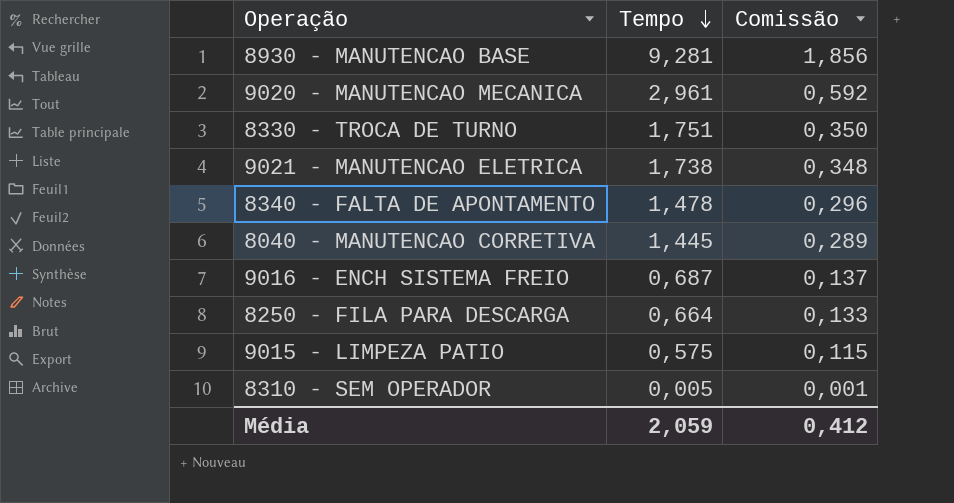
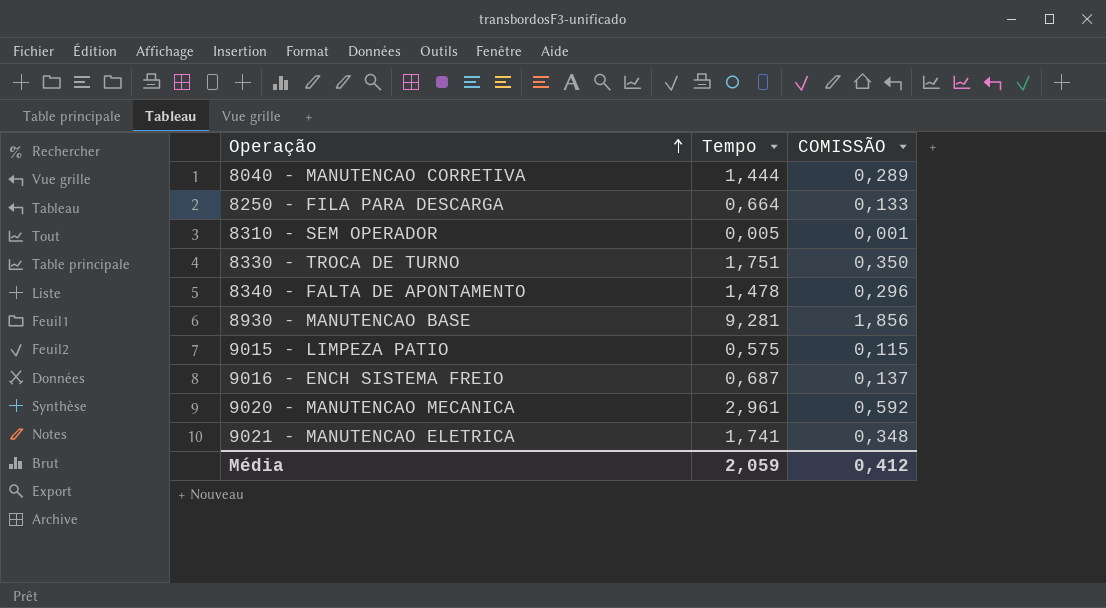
row order: Tempo descending -> Operação ascending
column name: Comissão -> COMISSÃO
8040 - MANUTENCAO CORRETIVA | Tempo: 1,445 -> 1,444
9021 - MANUTENCAO ELETRICA | Tempo: 1,738 -> 1,741

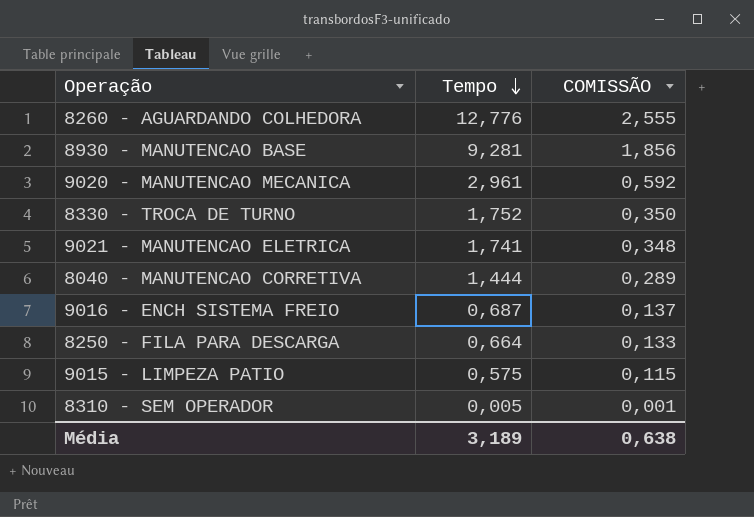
row order: Operação ascending -> Tempo descending
row 8340 - FALTA DE APONTAMENTO: 1,478 | 0,296 -> none
row 8260 - AGUARDANDO COLHEDORA: none -> 12,776 | 2,555
8330 - TROCA DE TURNO | Tempo: 1,751 -> 1,752
Média | Tempo: 2,059 -> 3,189
Média | COMISSÃO: 0,412 -> 0,638

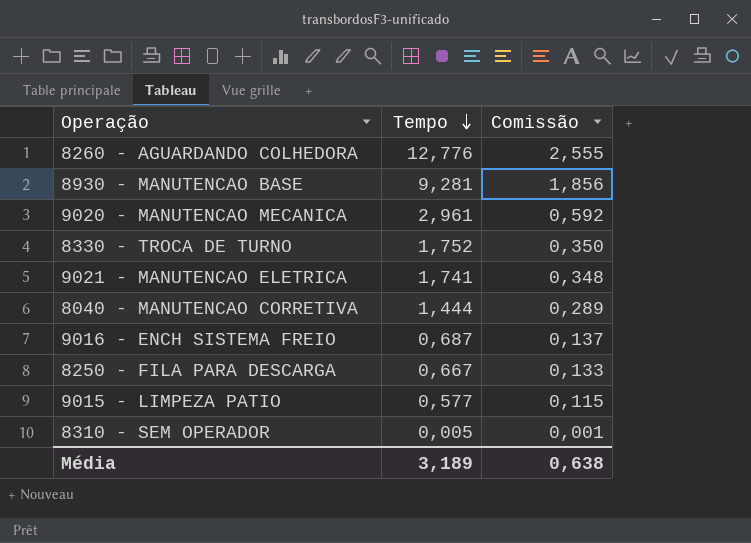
column name: COMISSÃO -> Comissão
8250 - FILA PARA DESCARGA | Tempo: 0,664 -> 0,667
9015 - LIMPEZA PATIO | Tempo: 0,575 -> 0,577

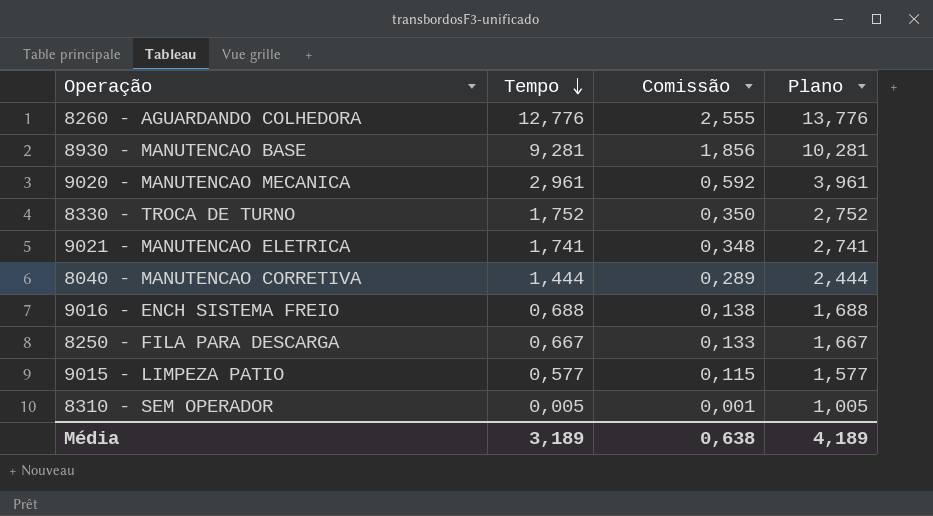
column Plano | formula: none -> [Tempo] + 1
9016 - ENCH SISTEMA FREIO | Tempo: 0,687 -> 0,688
9016 - ENCH SISTEMA FREIO | Comissão: 0,137 -> 0,138

